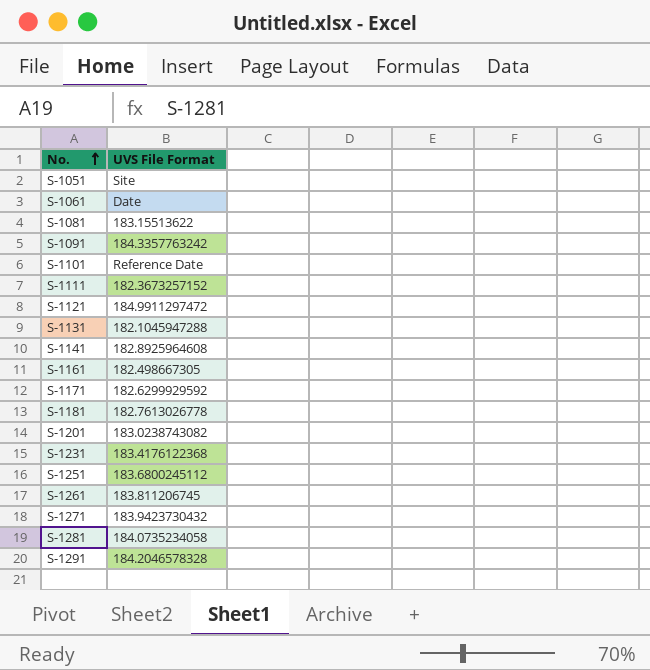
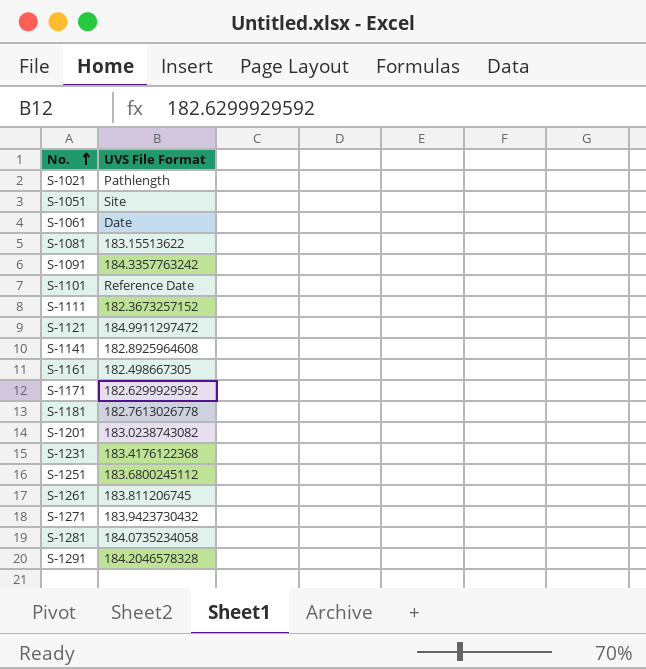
row S-1131: 182.1045947288 -> none
row S-1021: none -> Pathlength

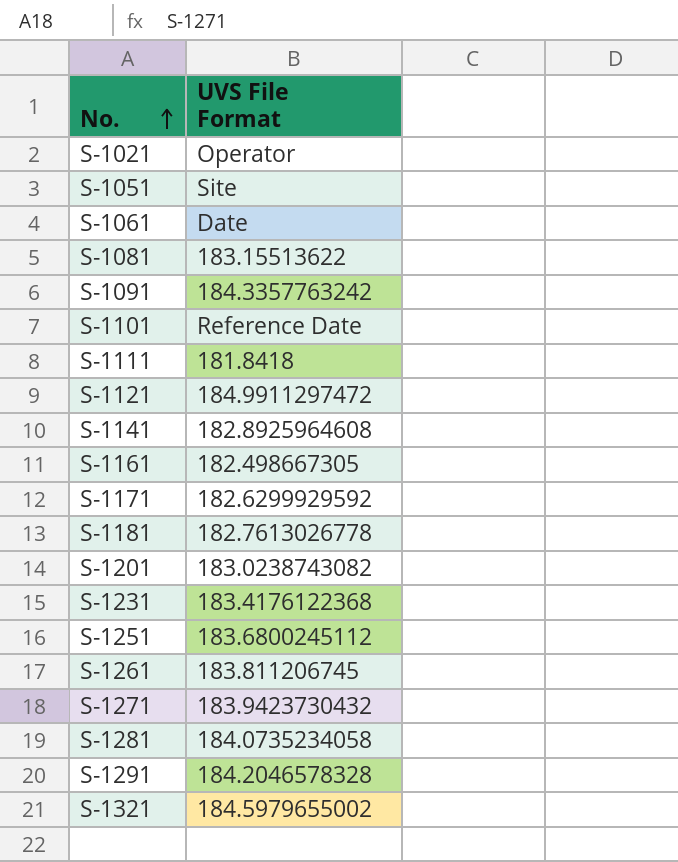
S-1021 | UVS File Format: Pathlength -> Operator
S-1111 | UVS File Format: 182.3673257152 -> 181.8418
row S-1321: none -> 184.5979655002

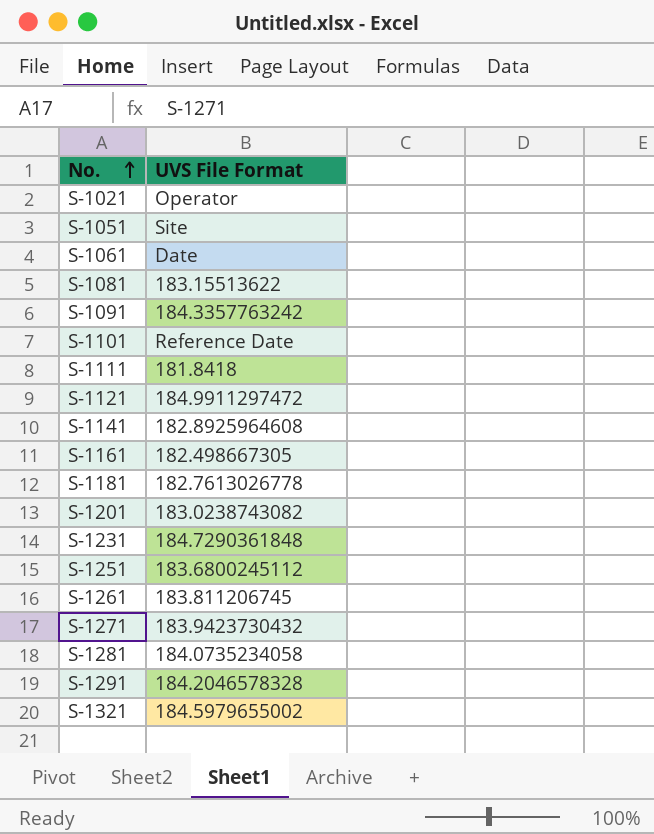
row S-1171: 182.6299929592 -> none
S-1231 | UVS File Format: 183.4176122368 -> 184.7290361848

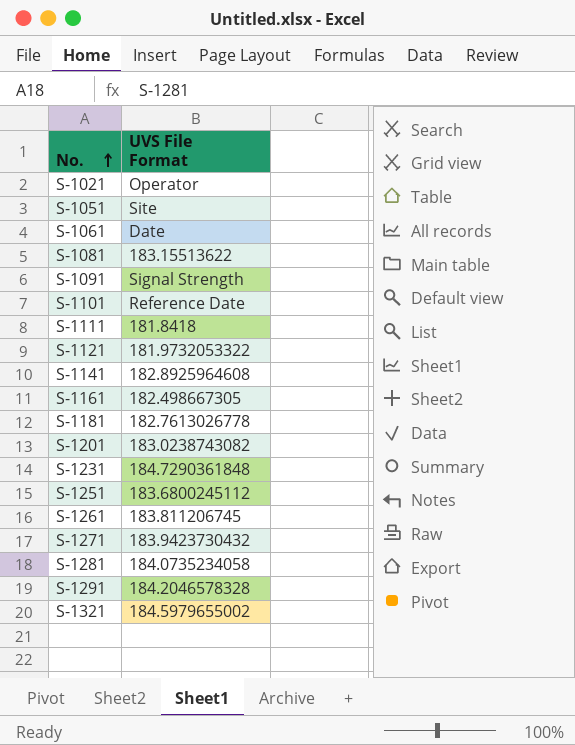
S-1091 | UVS File Format: 184.3357763242 -> Signal Strength
S-1121 | UVS File Format: 184.9911297472 -> 181.9732053322

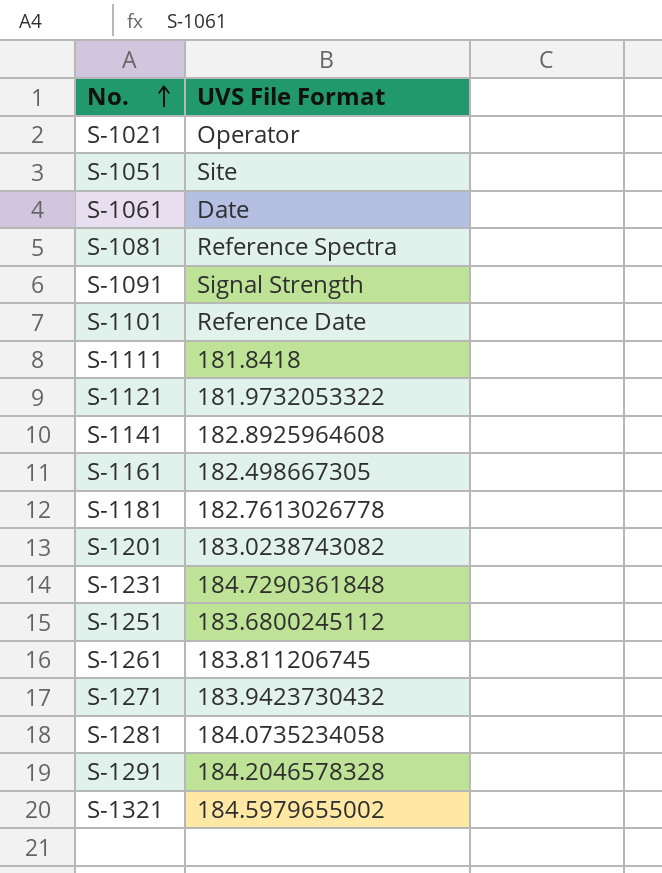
S-1081 | UVS File Format: 183.15513622 -> Reference Spectra

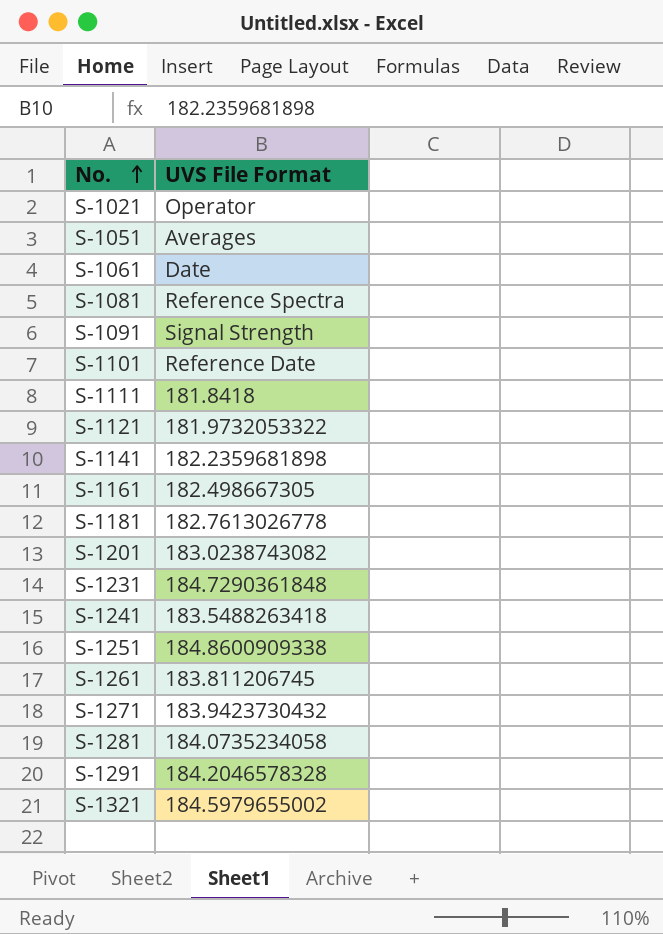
S-1051 | UVS File Format: Site -> Averages
S-1141 | UVS File Format: 182.8925964608 -> 182.2359681898
row S-1241: none -> 183.5488263418
S-1251 | UVS File Format: 183.6800245112 -> 184.8600909338

